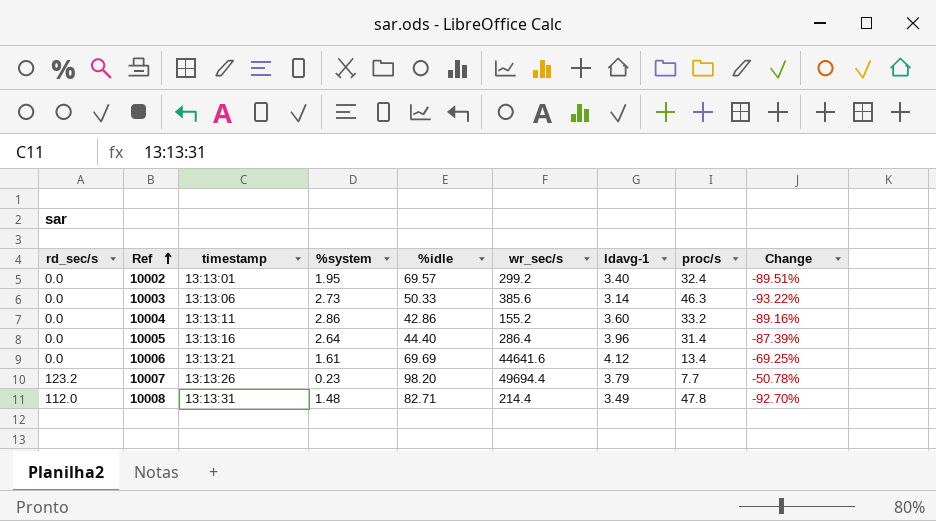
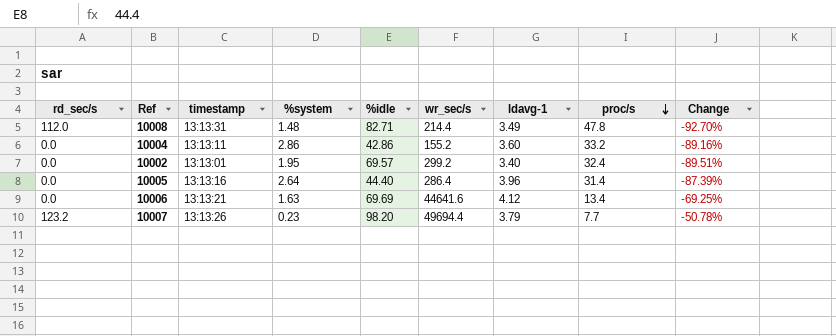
row order: Ref ascending -> proc/s descending
row 10003: 0.0 | 13:13:06 | 2.73 | 50.33 | 385.6 | 3.14 | 46.3 | -93.22% -> none
10006 | %system: 1.61 -> 1.63

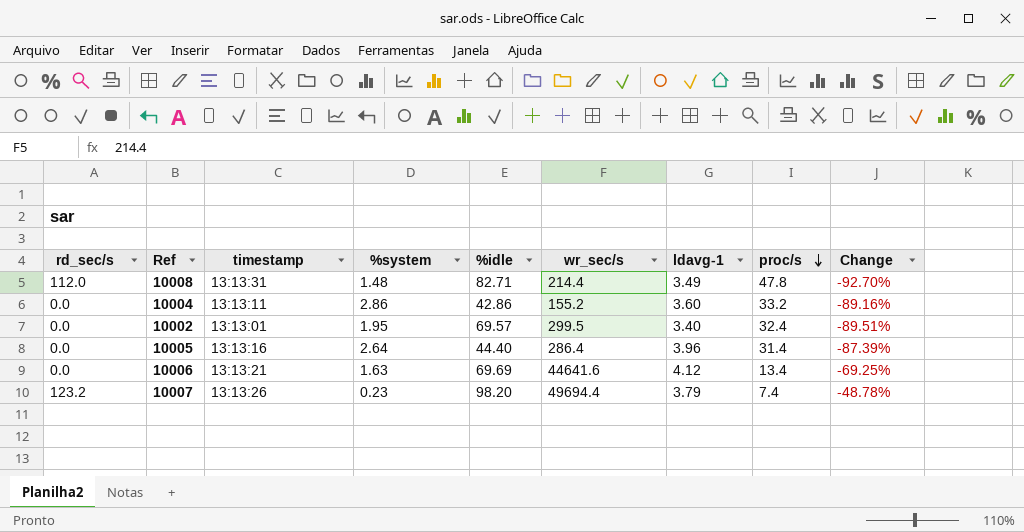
10002 | wr_sec/s: 299.2 -> 299.5
10007 | proc/s: 7.7 -> 7.4
10007 | Change: -50.78% -> -48.78%

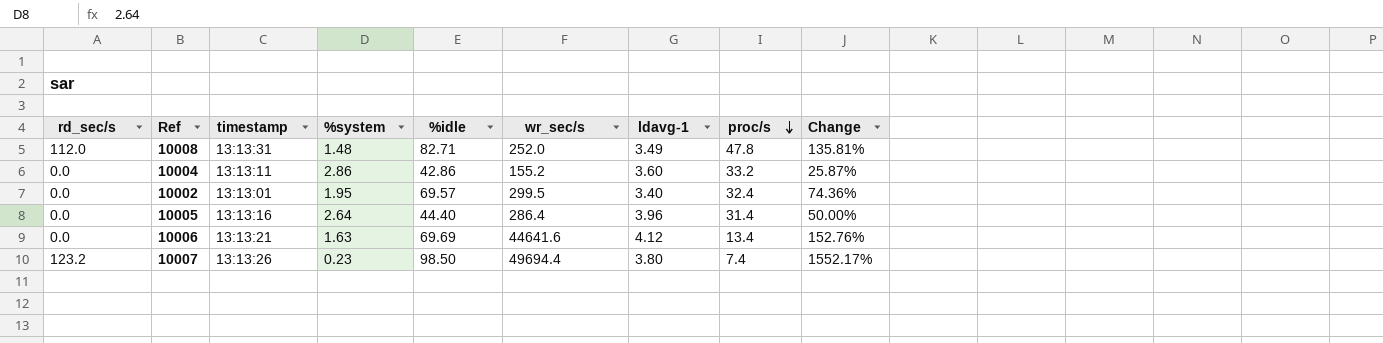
column Change | formula: ([ldavg-1] - [proc/s]) / [proc/s] -> ([ldavg-1] - [%system]) / [%system]
10008 | wr_sec/s: 214.4 -> 252.0
10007 | %idle: 98.20 -> 98.50
10007 | ldavg-1: 3.79 -> 3.80

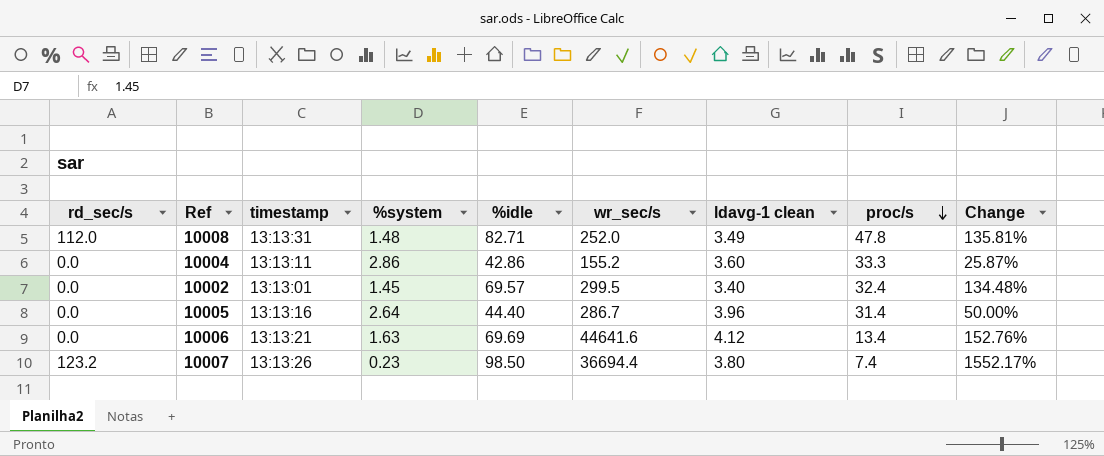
column name: ldavg-1 -> ldavg-1 clean
10004 | proc/s: 33.2 -> 33.3
10002 | %system: 1.95 -> 1.45
10002 | Change: 74.36% -> 134.48%
10005 | wr_sec/s: 286.4 -> 286.7
10007 | wr_sec/s: 49694.4 -> 36694.4

